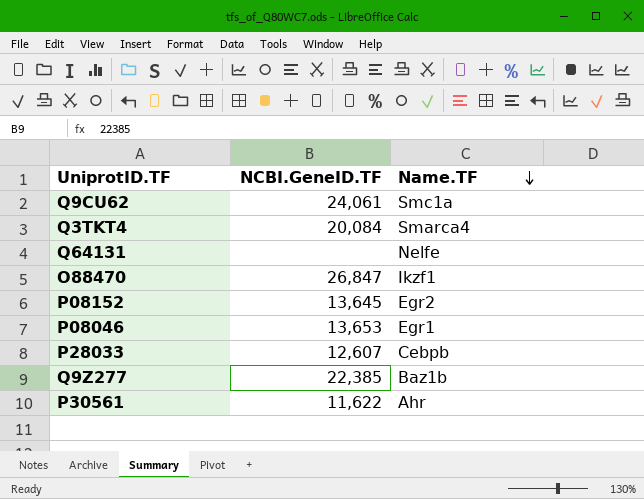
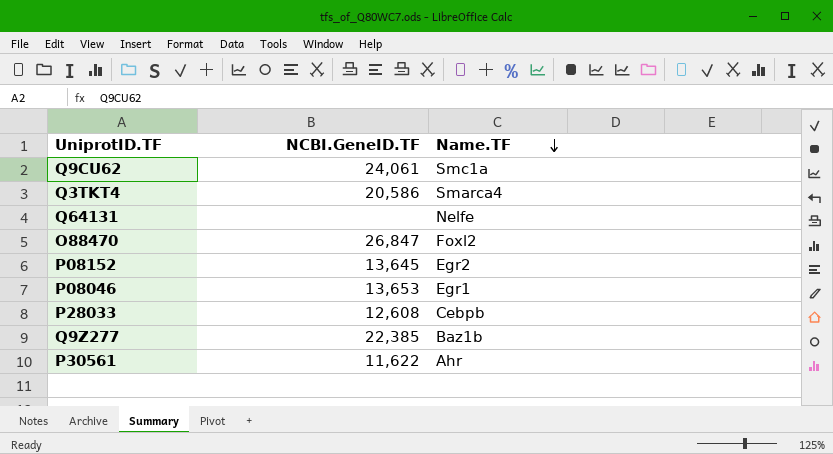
Q3TKT4 | NCBI.GeneID.TF: 20,084 -> 20,586
O88470 | Name.TF: Ikzf1 -> Foxl2
P28033 | NCBI.GeneID.TF: 12,607 -> 12,608

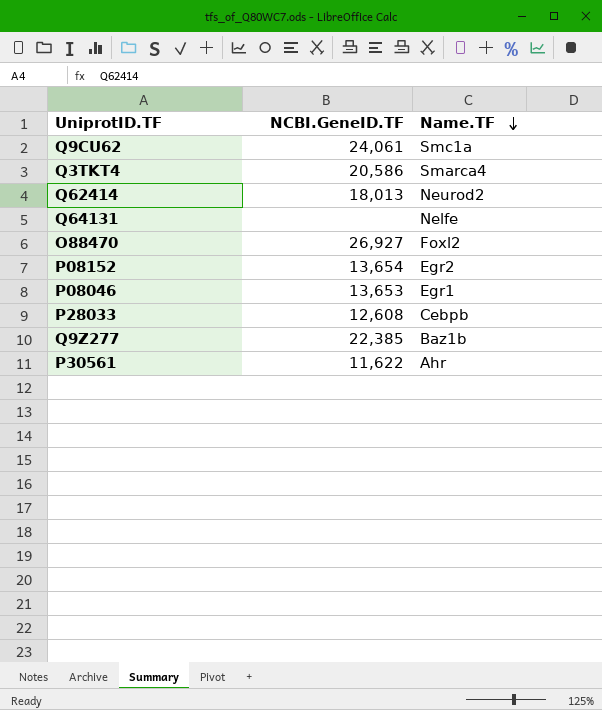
row Q62414: none -> 18,013 | Neurod2
O88470 | NCBI.GeneID.TF: 26,847 -> 26,927
P08152 | NCBI.GeneID.TF: 13,645 -> 13,654

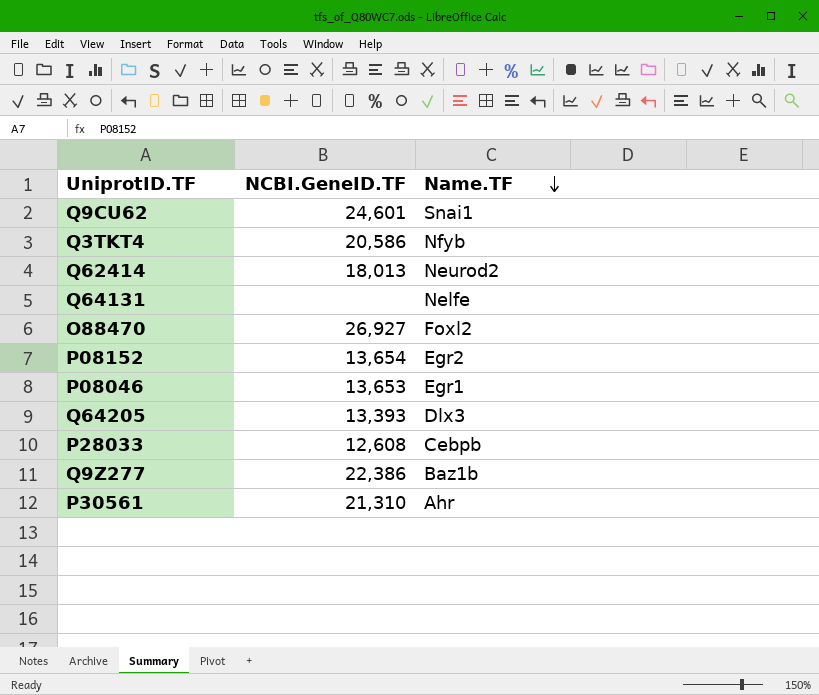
Q9CU62 | NCBI.GeneID.TF: 24,061 -> 24,601
Q9CU62 | Name.TF: Smc1a -> Snai1
Q3TKT4 | Name.TF: Smarca4 -> Nfyb
row Q64205: none -> 13,393 | Dlx3
Q9Z277 | NCBI.GeneID.TF: 22,385 -> 22,386
P30561 | NCBI.GeneID.TF: 11,622 -> 21,310

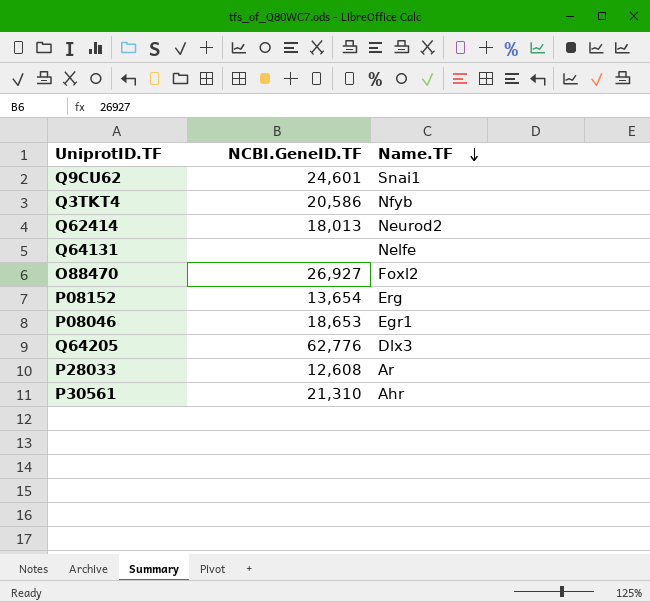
row Q9Z277: 22,386 | Baz1b -> none
P08152 | Name.TF: Egr2 -> Erg
P08046 | NCBI.GeneID.TF: 13,653 -> 18,653
Q64205 | NCBI.GeneID.TF: 13,393 -> 62,776
P28033 | Name.TF: Cebpb -> Ar

